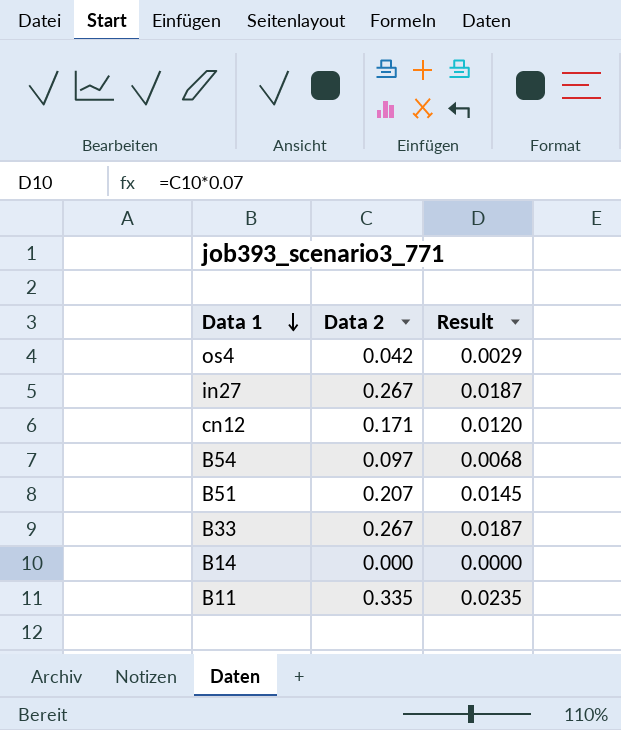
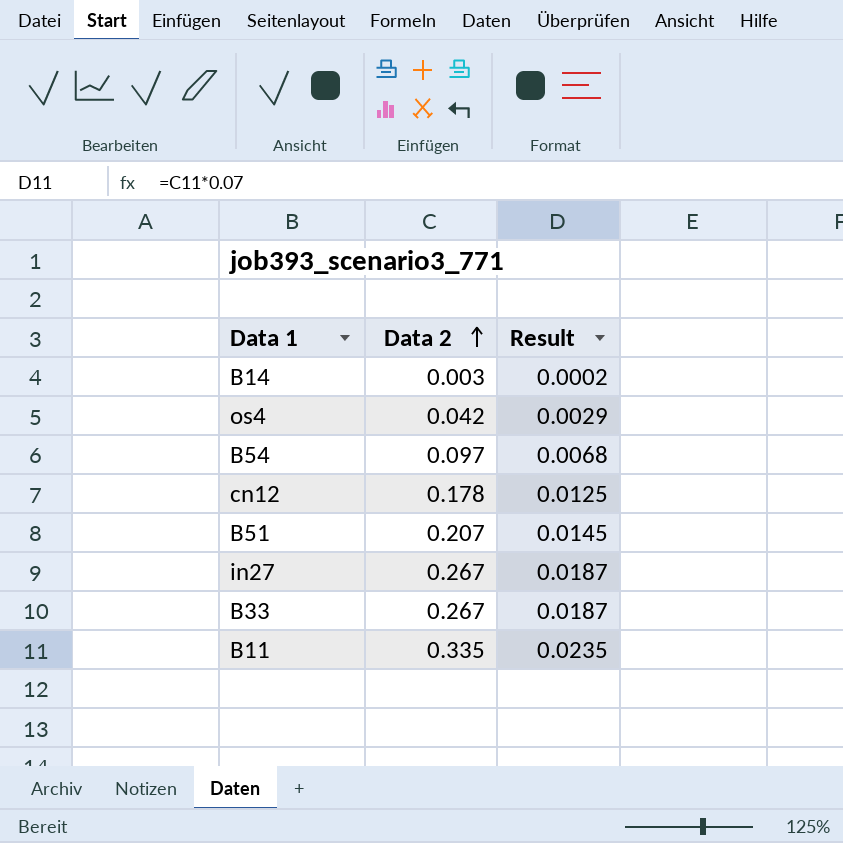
row order: Data 1 descending -> Data 2 ascending
B14 | Data 2: 0.000 -> 0.003
B14 | Result: 0.0000 -> 0.0002
cn12 | Data 2: 0.171 -> 0.178
cn12 | Result: 0.0120 -> 0.0125

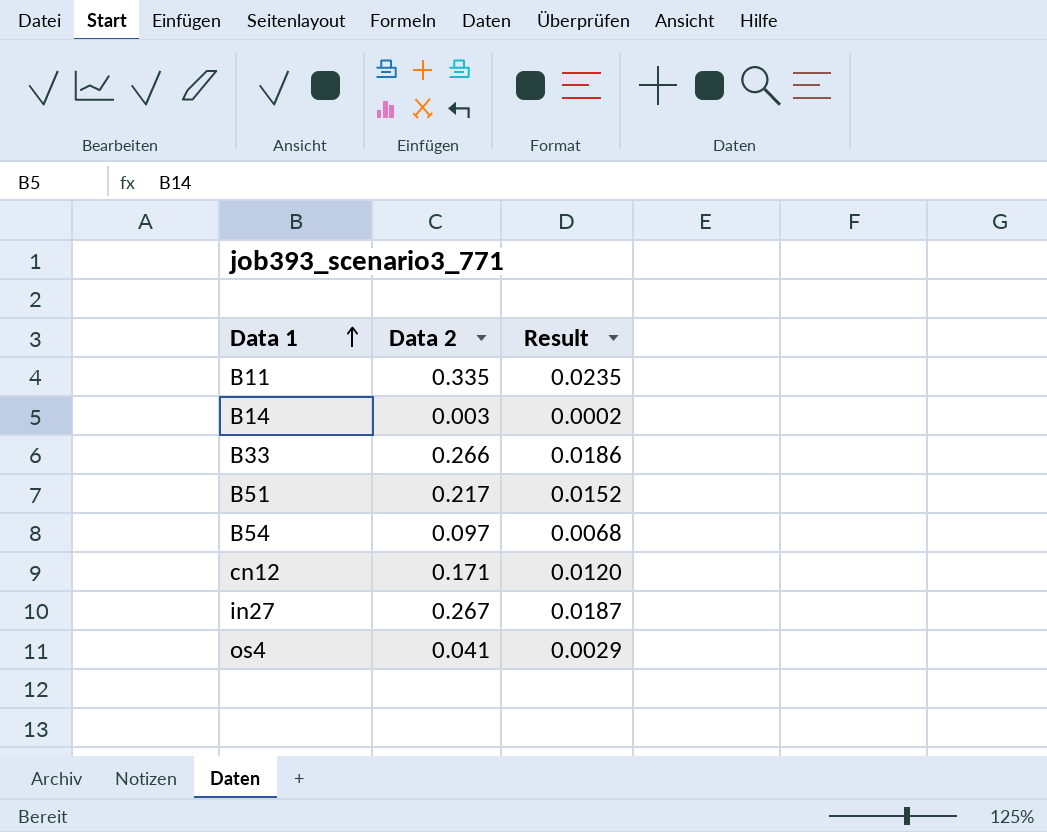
row order: Data 2 ascending -> Data 1 ascending
B33 | Data 2: 0.267 -> 0.266
B33 | Result: 0.0187 -> 0.0186
B51 | Data 2: 0.207 -> 0.217
B51 | Result: 0.0145 -> 0.0152
cn12 | Data 2: 0.178 -> 0.171
cn12 | Result: 0.0125 -> 0.0120
os4 | Data 2: 0.042 -> 0.041

